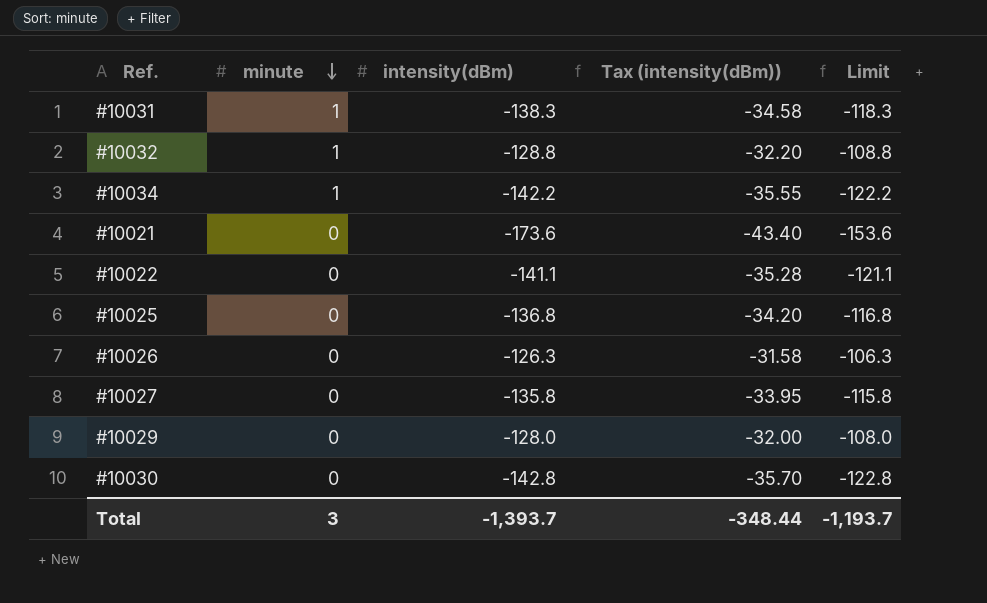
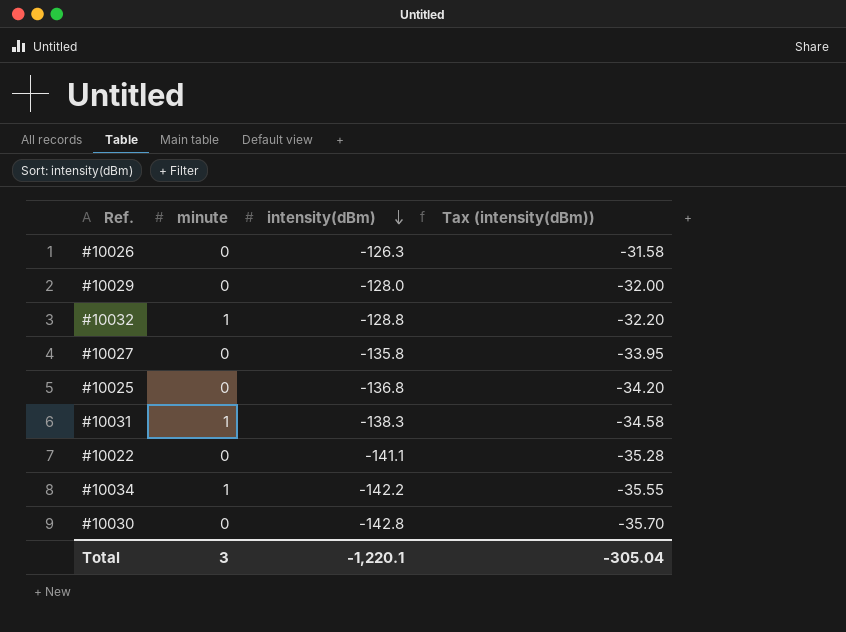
row order: minute descending -> intensity(dBm) descending
column Limit | formula: [intensity(dBm)] + 20 -> none
row #10021: 0 | -173.6 | -43.40 | -153.6 -> none
Total | intensity(dBm): -1,393.7 -> -1,220.1
Total | Tax (intensity(dBm)): -348.44 -> -305.04

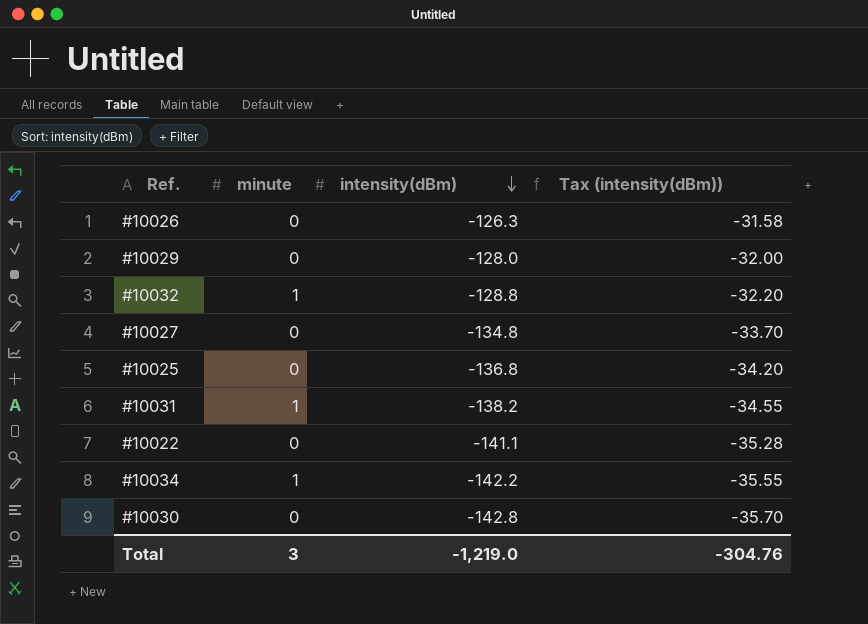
#10027 | intensity(dBm): -135.8 -> -134.8
#10027 | Tax (intensity(dBm)): -33.95 -> -33.70
#10031 | intensity(dBm): -138.3 -> -138.2
#10031 | Tax (intensity(dBm)): -34.58 -> -34.55
Total | intensity(dBm): -1,220.1 -> -1,219.0
Total | Tax (intensity(dBm)): -305.04 -> -304.76

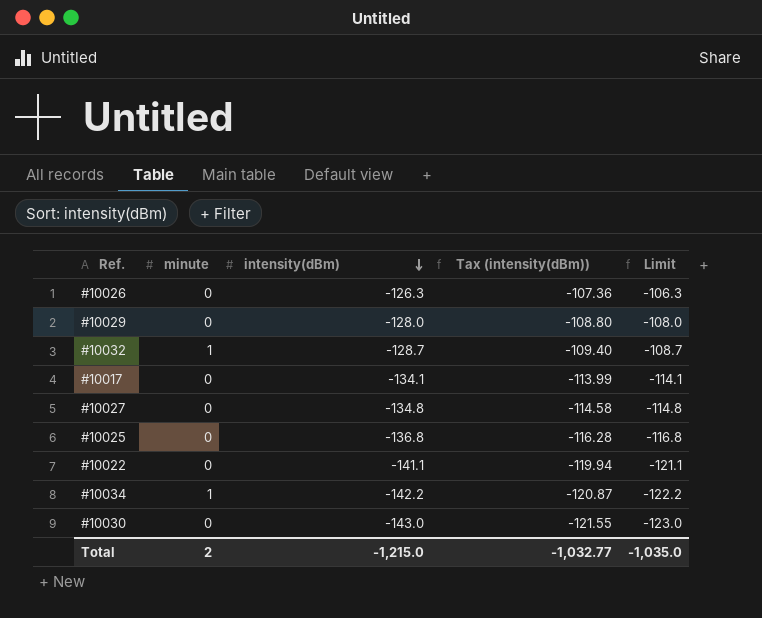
column Tax (intensity(dBm)) | formula: [intensity(dBm)] * 0.25 -> [intensity(dBm)] * 0.85
column Limit | formula: none -> [intensity(dBm)] + 20
row #10031: 1 | -138.2 | -34.55 -> none
#10032 | intensity(dBm): -128.8 -> -128.7
row #10017: none -> 0 | -134.1 | -113.99 | -114.1
#10030 | intensity(dBm): -142.8 -> -143.0
Total | minute: 3 -> 2
Total | intensity(dBm): -1,219.0 -> -1,215.0
Total | Tax (intensity(dBm)): -304.76 -> -1,032.77

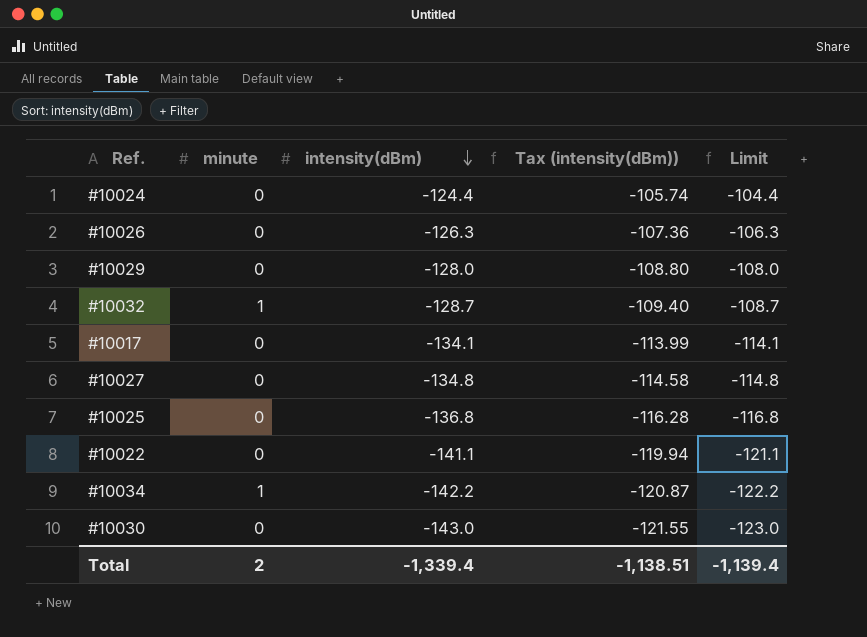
row #10024: none -> 0 | -124.4 | -105.74 | -104.4
Total | intensity(dBm): -1,215.0 -> -1,339.4
Total | Tax (intensity(dBm)): -1,032.77 -> -1,138.51
Total | Limit: -1,035.0 -> -1,139.4

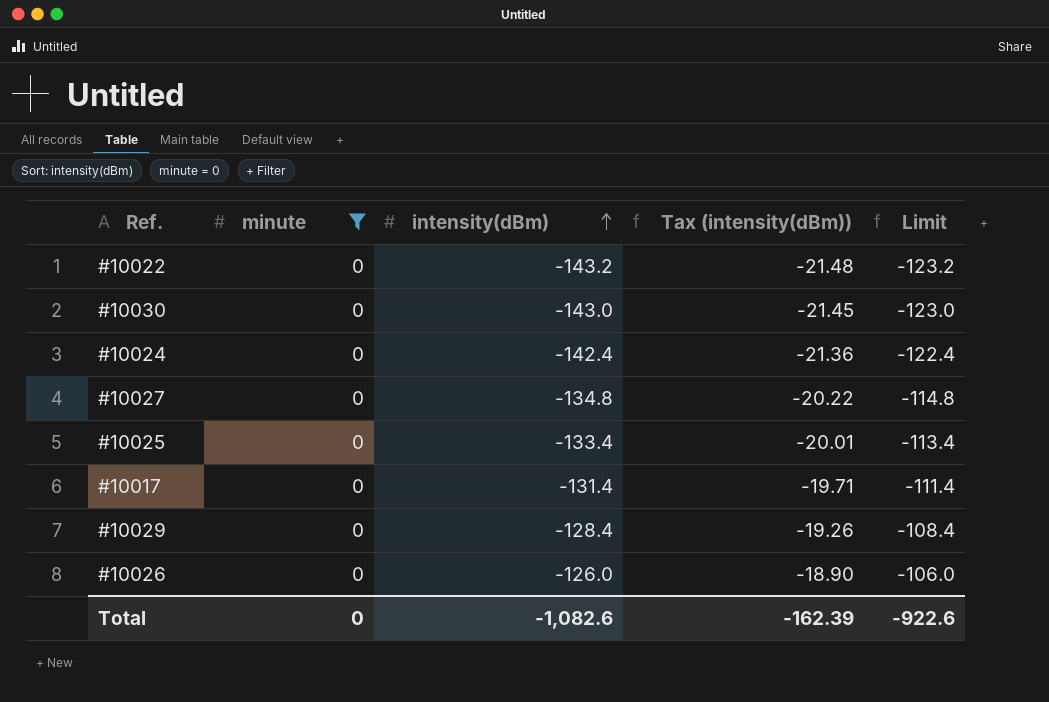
filter: none -> minute = 0
row order: intensity(dBm) descending -> intensity(dBm) ascending
column Tax (intensity(dBm)) | formula: [intensity(dBm)] * 0.85 -> [intensity(dBm)] * 0.15
#10022 | intensity(dBm): -141.1 -> -143.2
#10022 | Limit: -121.1 -> -123.2
#10024 | intensity(dBm): -124.4 -> -142.4
#10024 | Limit: -104.4 -> -122.4
#10025 | intensity(dBm): -136.8 -> -133.4
#10025 | Limit: -116.8 -> -113.4
#10017 | intensity(dBm): -134.1 -> -131.4
#10017 | Limit: -114.1 -> -111.4
#10029 | intensity(dBm): -128.0 -> -128.4
#10029 | Limit: -108.0 -> -108.4
#10026 | intensity(dBm): -126.3 -> -126.0
#10026 | Limit: -106.3 -> -106.0
Total | minute: 2 -> 0
Total | intensity(dBm): -1,339.4 -> -1,082.6
Total | Tax (intensity(dBm)): -1,138.51 -> -162.39
Total | Limit: -1,139.4 -> -922.6

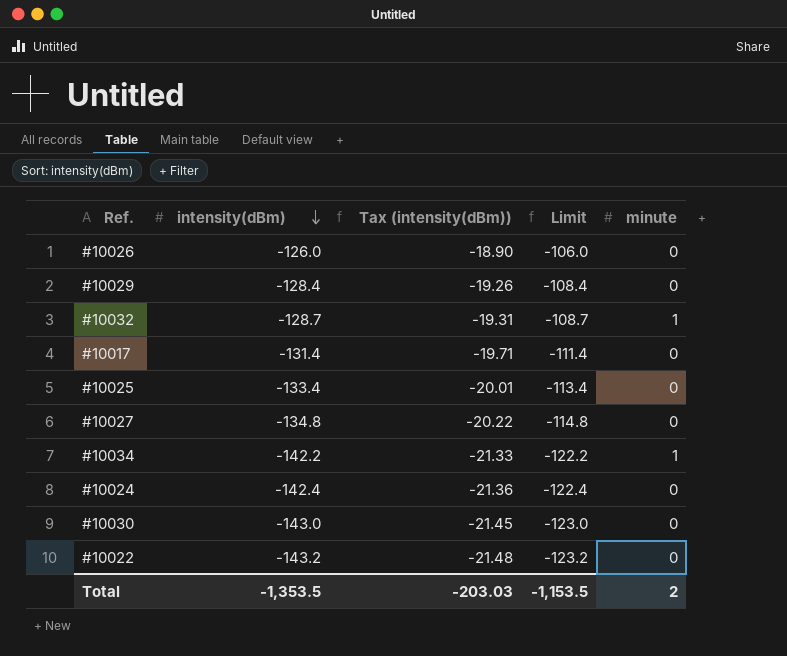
filter: minute = 0 -> none
row order: intensity(dBm) ascending -> intensity(dBm) descending
column minute | position: 2 -> 5
Total | intensity(dBm): -1,082.6 -> -1,353.5
Total | Tax (intensity(dBm)): -162.39 -> -203.03
Total | Limit: -922.6 -> -1,153.5
Total | minute: 0 -> 2

